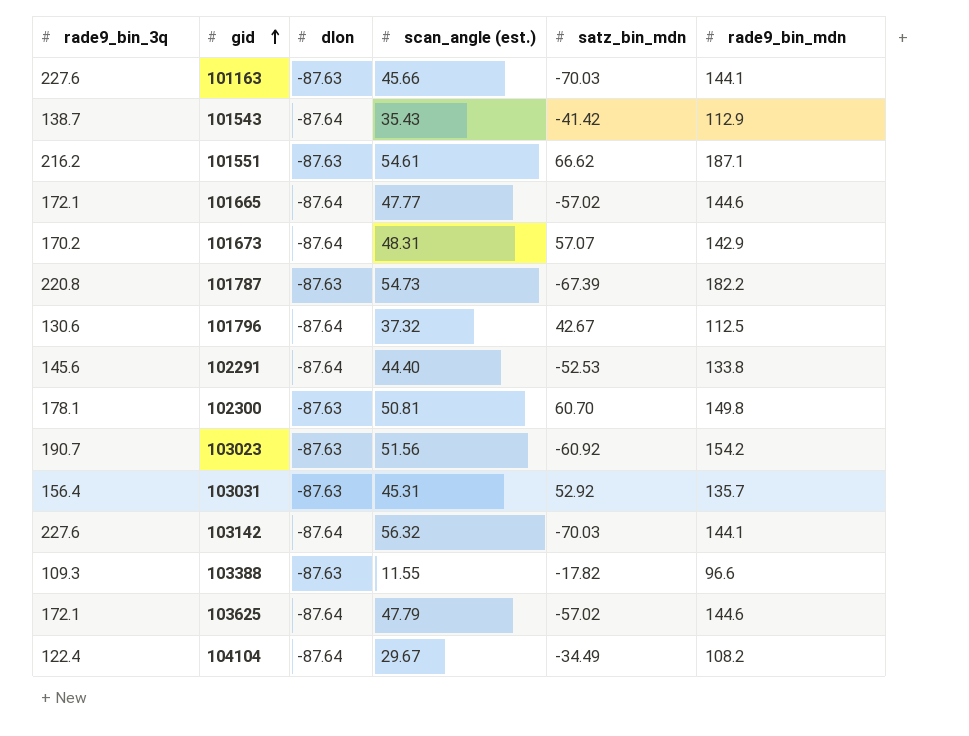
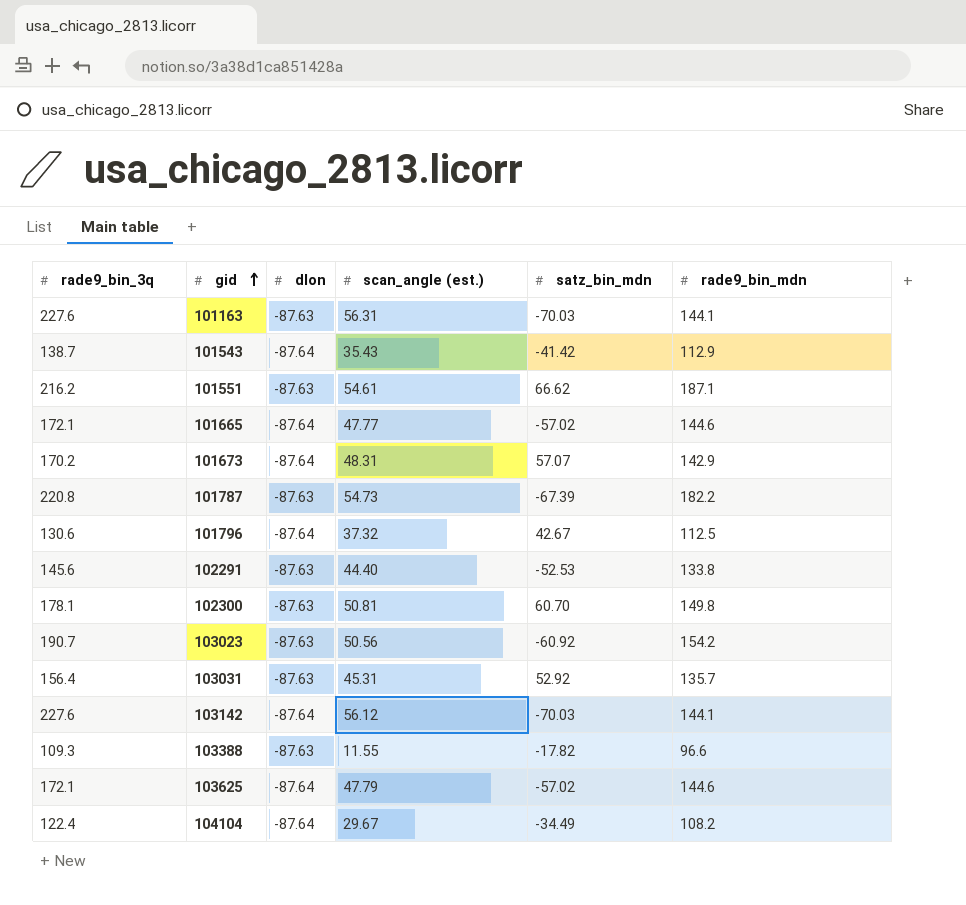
101163 | scan_angle (est.): 45.66 -> 56.31
102291 | dlon: -87.64 -> -87.63
103023 | scan_angle (est.): 51.56 -> 50.56
103142 | scan_angle (est.): 56.32 -> 56.12

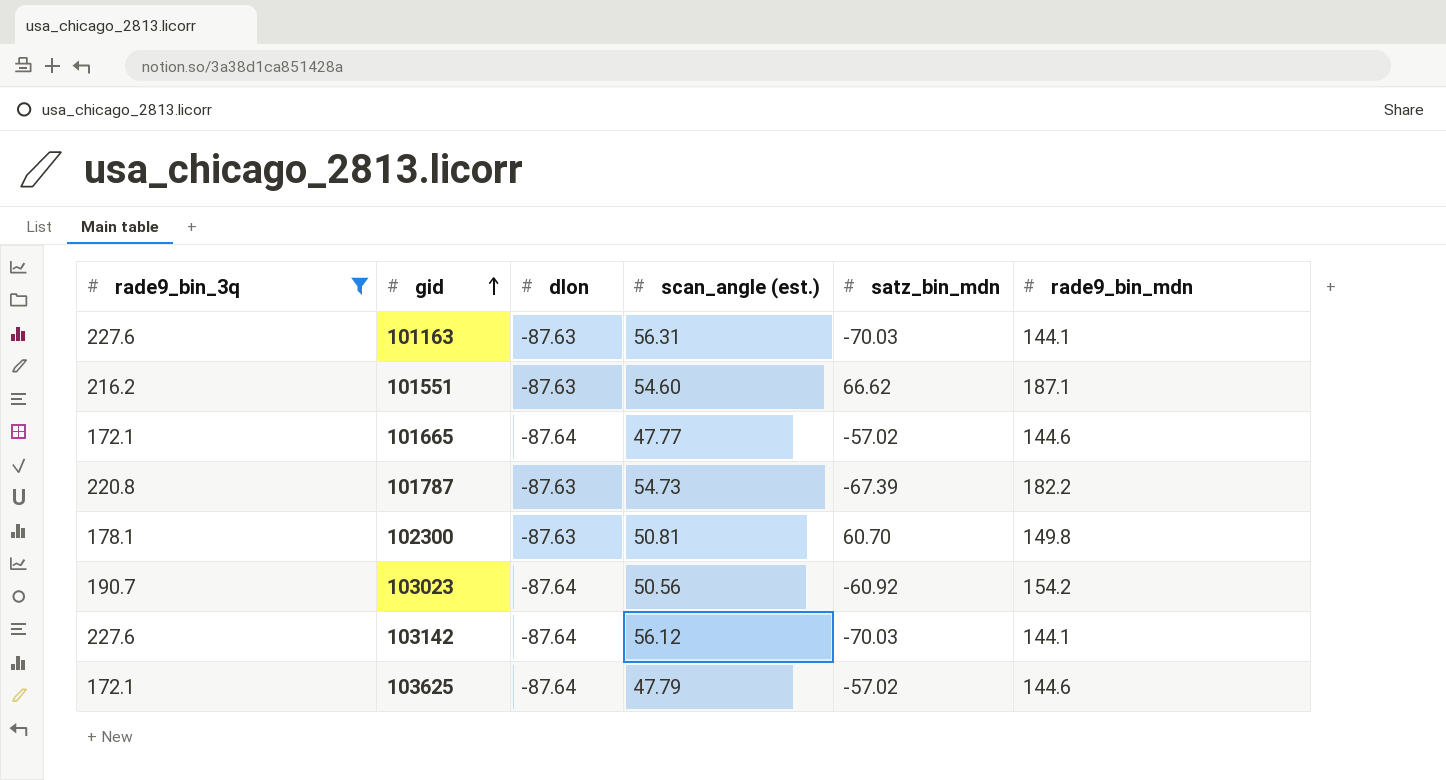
filter: none -> rade9_bin_3q >= 172.1
101551 | scan_angle (est.): 54.61 -> 54.60
103023 | dlon: -87.63 -> -87.64

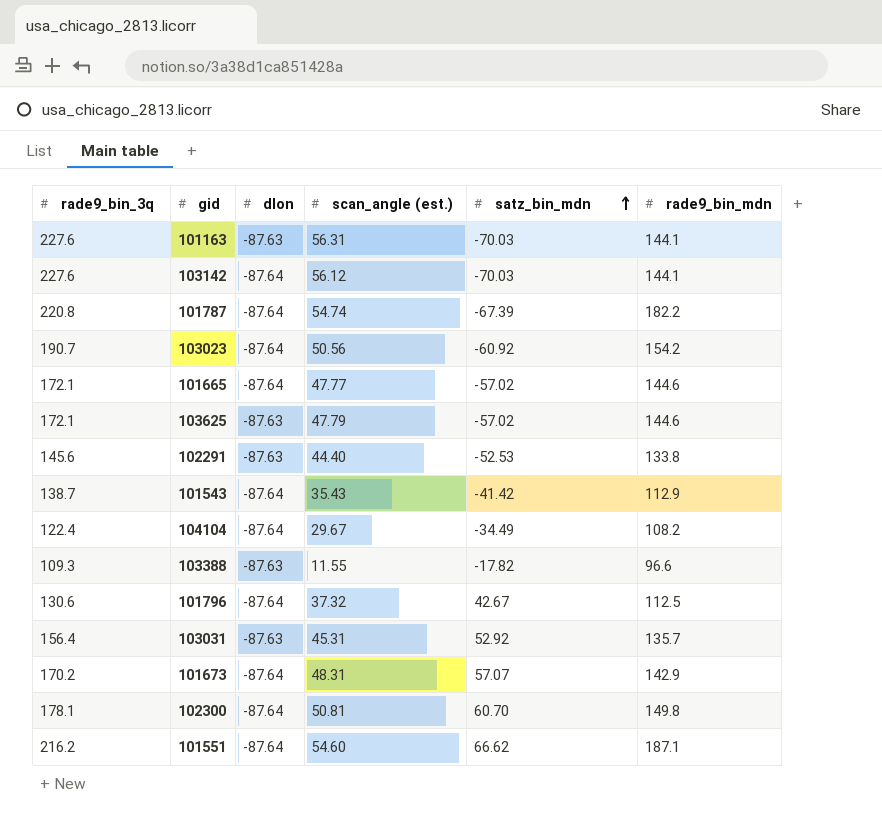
filter: rade9_bin_3q >= 172.1 -> none
row order: gid ascending -> satz_bin_mdn ascending
101787 | dlon: -87.63 -> -87.64
101787 | scan_angle (est.): 54.73 -> 54.74
103625 | dlon: -87.64 -> -87.63
102300 | dlon: -87.63 -> -87.64
101551 | dlon: -87.63 -> -87.64

